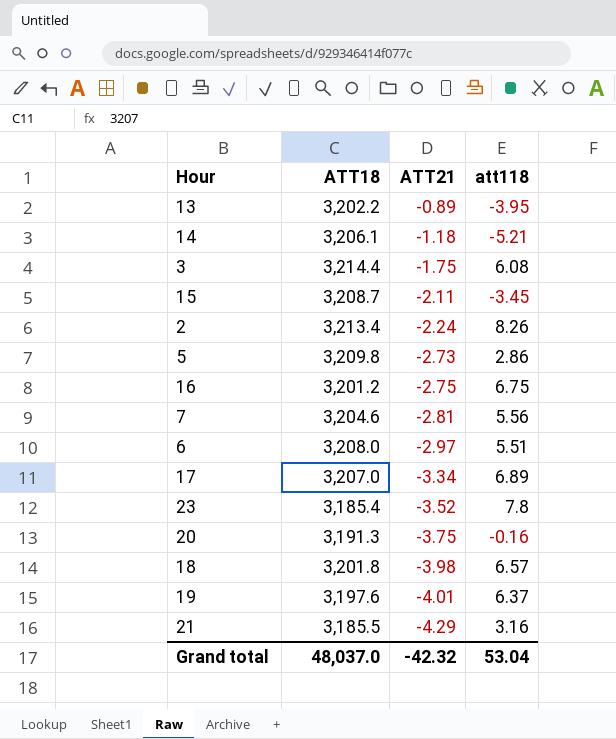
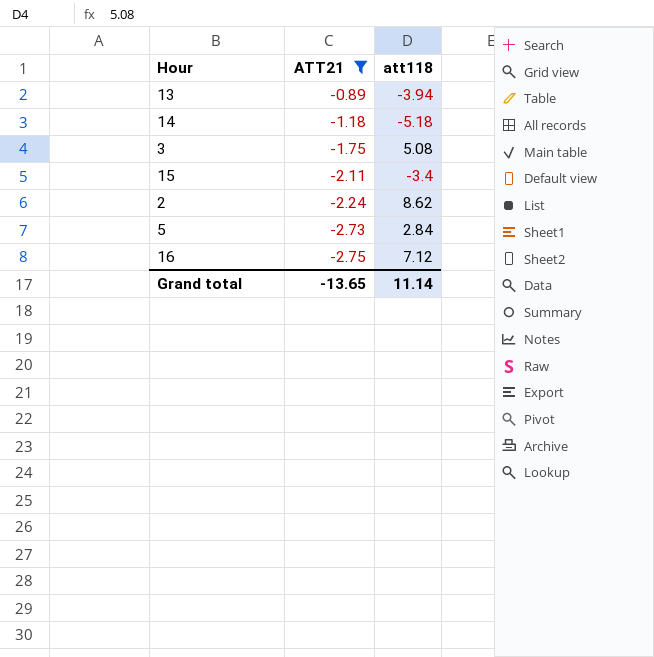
filter: none -> ATT21 >= -2.75
column ATT18 | position: 2 -> none
13 | att118: -3.95 -> -3.94
14 | att118: -5.21 -> -5.18
3 | att118: 6.08 -> 5.08
15 | att118: -3.45 -> -3.4
2 | att118: 8.26 -> 8.62
5 | att118: 2.86 -> 2.84
16 | att118: 6.75 -> 7.12
Grand total | ATT21: -42.32 -> -13.65
Grand total | att118: 53.04 -> 11.14

